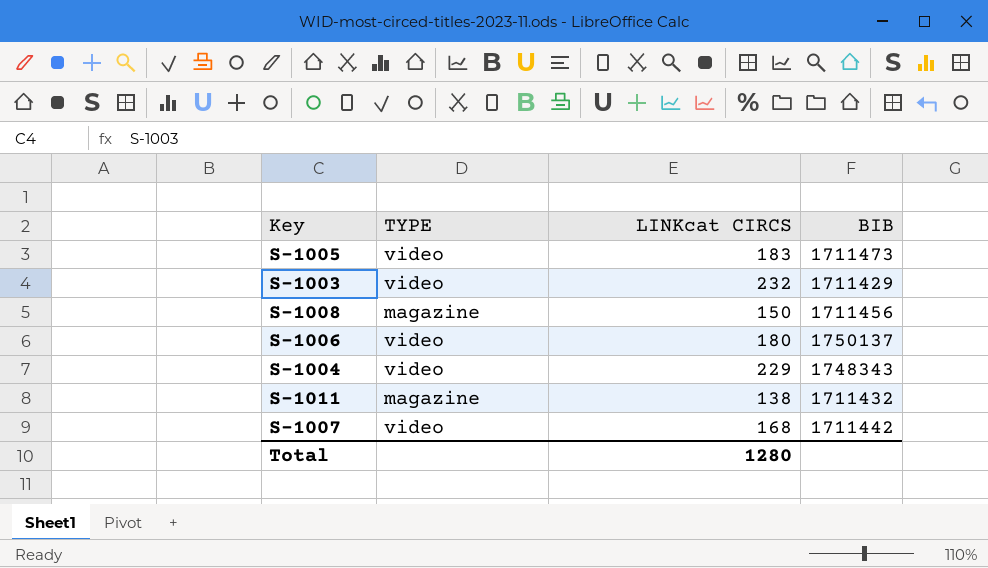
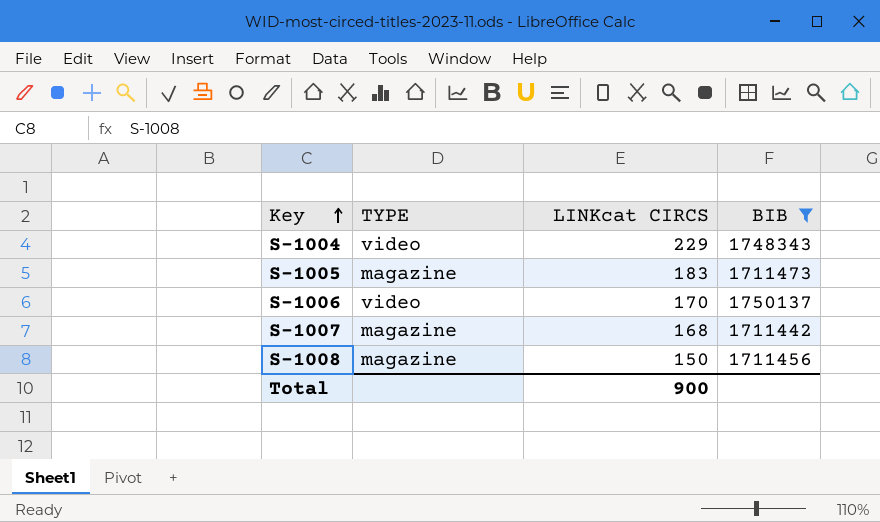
filter: none -> BIB >= 1711442
row order: none -> Key ascending
S-1005 | TYPE: video -> magazine
S-1006 | LINKcat CIRCS: 180 -> 170
S-1007 | TYPE: video -> magazine
Total | LINKcat CIRCS: 1280 -> 900

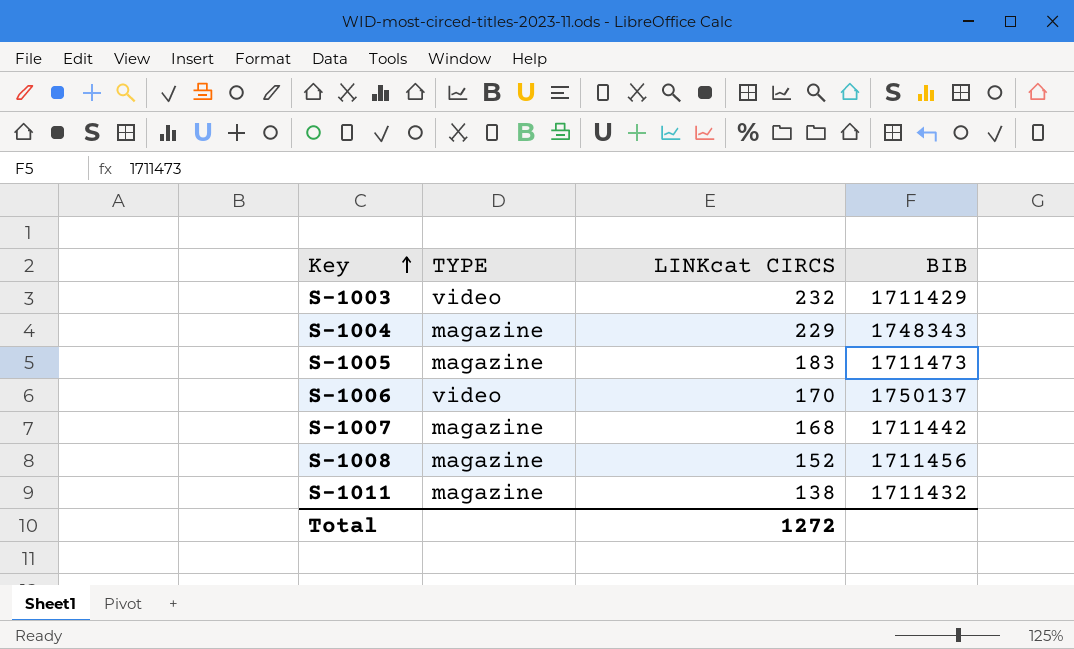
filter: BIB >= 1711442 -> none
S-1004 | TYPE: video -> magazine
S-1008 | LINKcat CIRCS: 150 -> 152
Total | LINKcat CIRCS: 900 -> 1272

